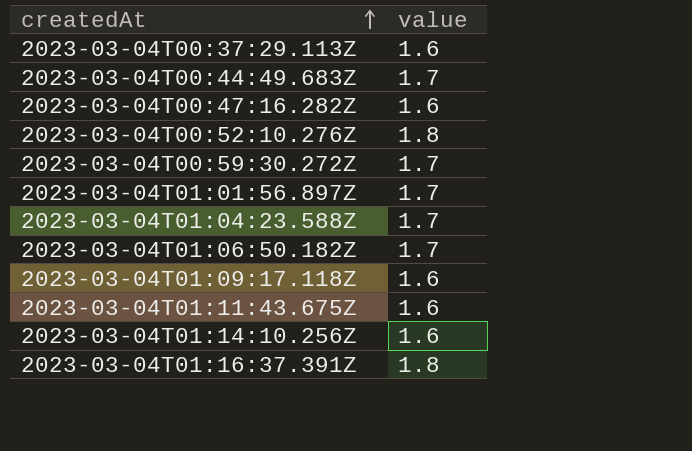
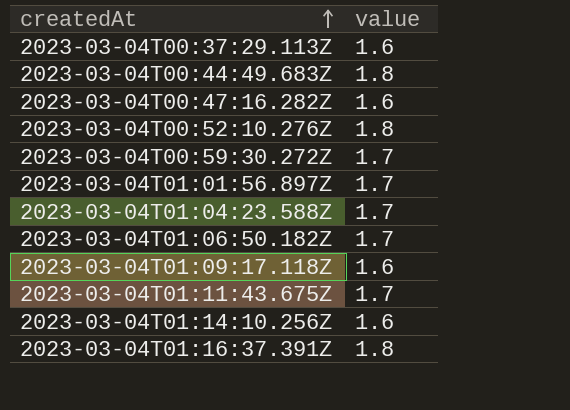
2023-03-04T00:44:49.683Z | value: 1.7 -> 1.8
2023-03-04T01:11:43.675Z | value: 1.6 -> 1.7

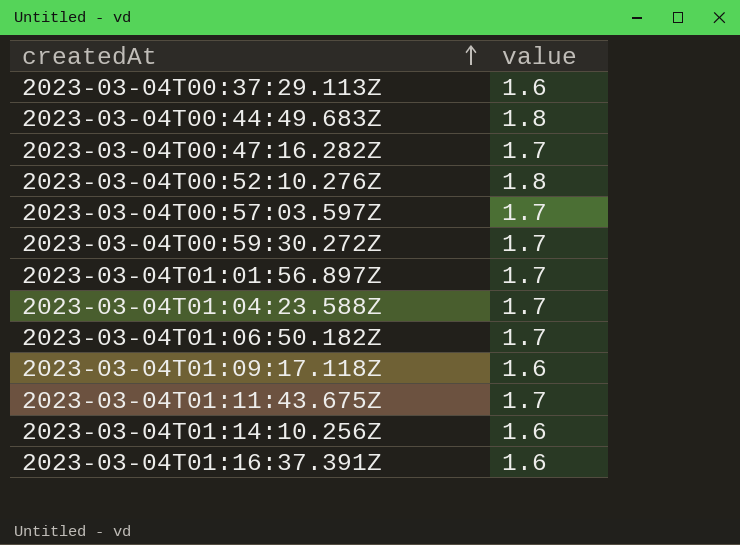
2023-03-04T00:47:16.282Z | value: 1.6 -> 1.7
row 2023-03-04T00:57:03.597Z: none -> 1.7
2023-03-04T01:16:37.391Z | value: 1.8 -> 1.6

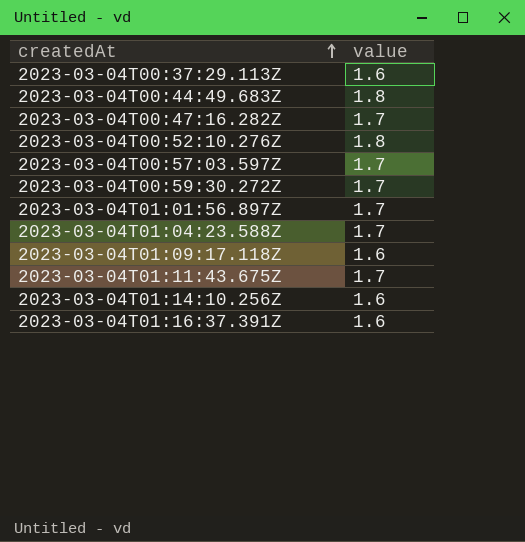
row 2023-03-04T01:06:50.182Z: 1.7 -> none

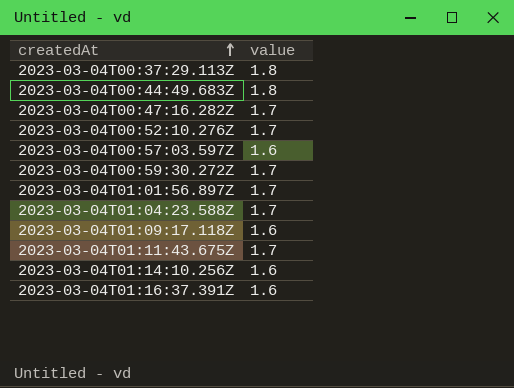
2023-03-04T00:37:29.113Z | value: 1.6 -> 1.8
2023-03-04T00:52:10.276Z | value: 1.8 -> 1.7
2023-03-04T00:57:03.597Z | value: 1.7 -> 1.6

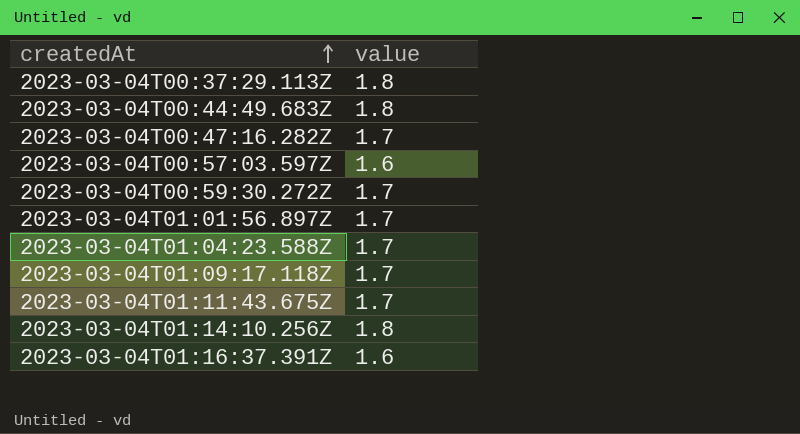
row 2023-03-04T00:52:10.276Z: 1.7 -> none
2023-03-04T01:09:17.118Z | value: 1.6 -> 1.7
2023-03-04T01:14:10.256Z | value: 1.6 -> 1.8

